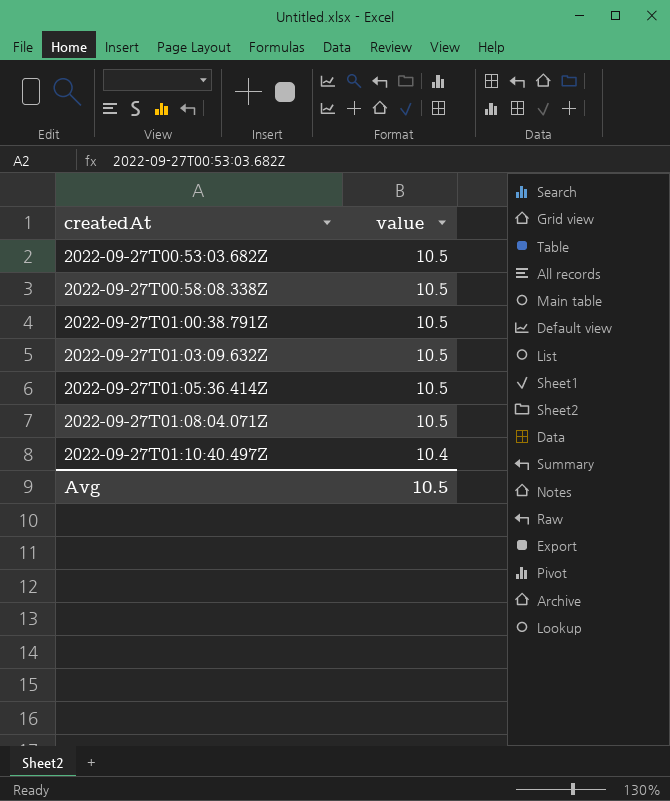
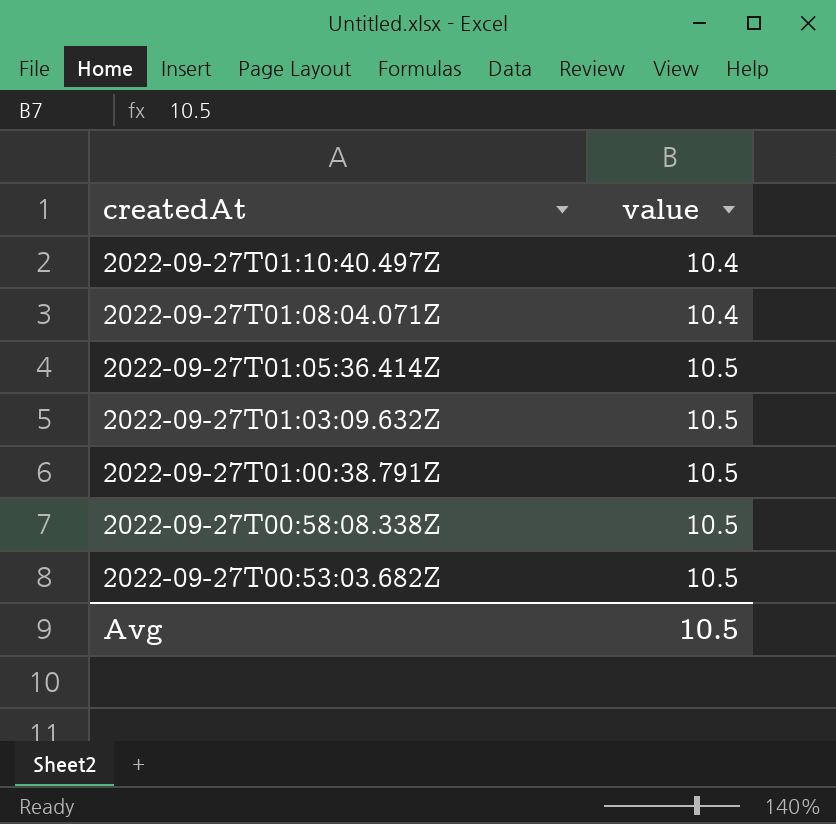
row order: createdAt ascending -> createdAt descending
2022-09-27T01:08:04.071Z | value: 10.5 -> 10.4

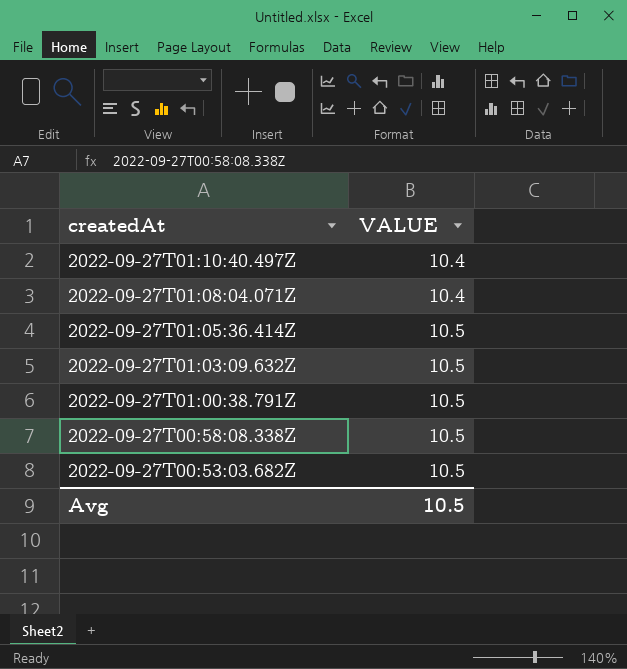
column name: value -> VALUE

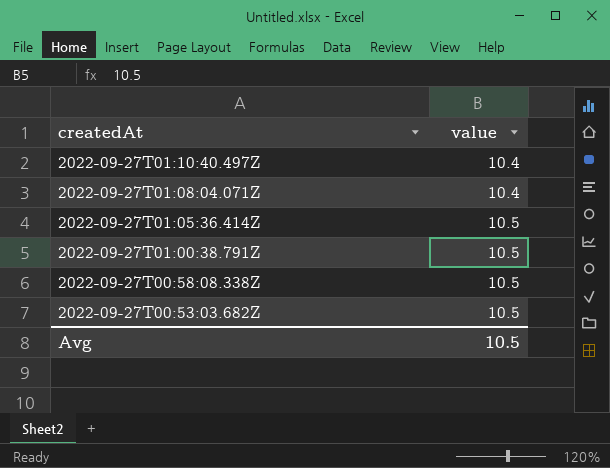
column name: VALUE -> value
row 2022-09-27T01:03:09.632Z: 10.5 -> none

